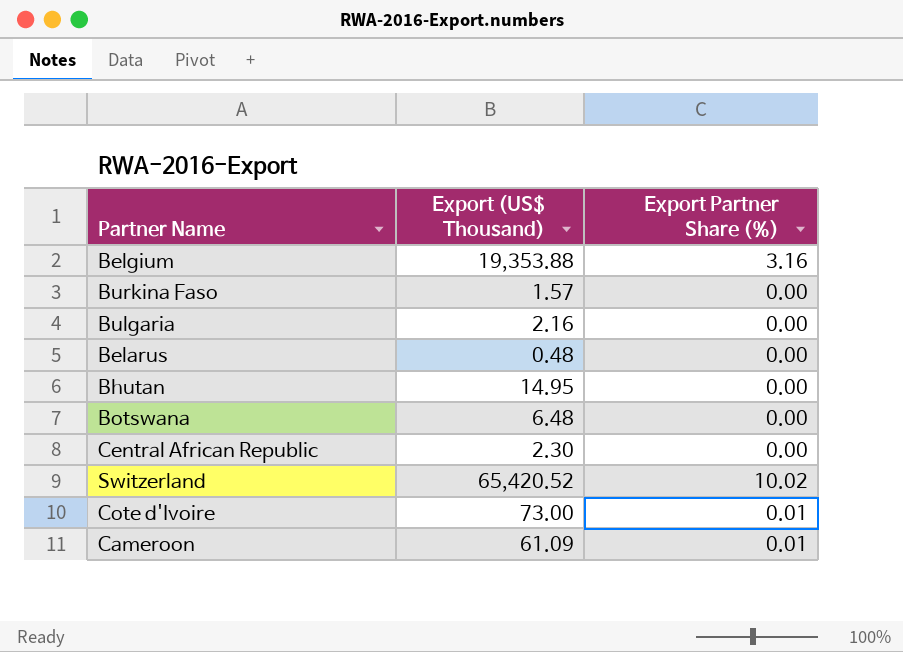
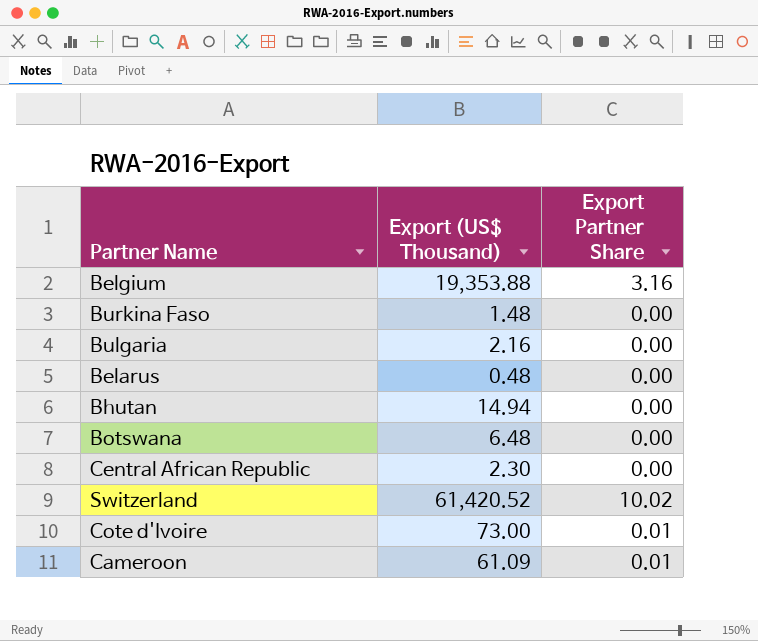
column name: Export Partner Share (%) -> Export Partner Share
Burkina Faso | Export (US$ Thousand): 1.57 -> 1.48
Bhutan | Export (US$ Thousand): 14.95 -> 14.94
Switzerland | Export (US$ Thousand): 65,420.52 -> 61,420.52

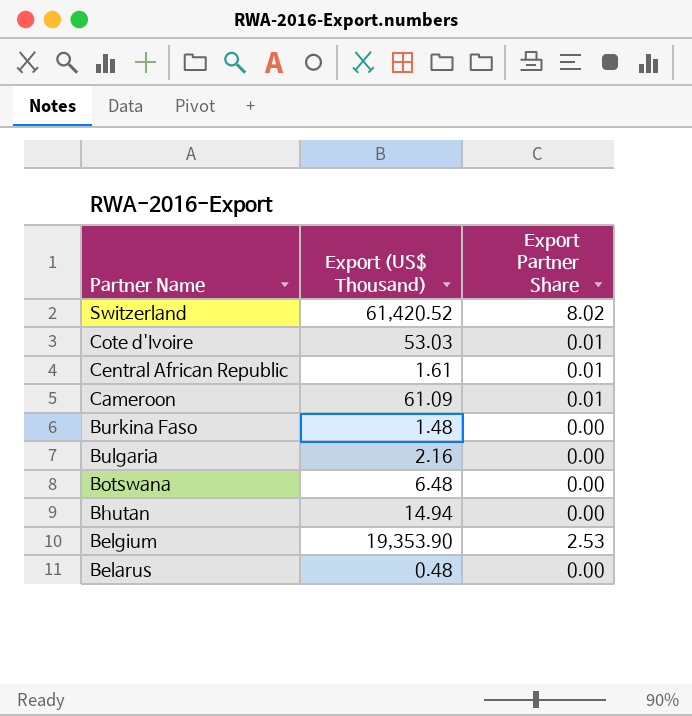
row order: none -> Partner Name descending
Switzerland | Export Partner Share: 10.02 -> 8.02
Cote d'Ivoire | Export (US$ Thousand): 73.00 -> 53.03
Central African Republic | Export (US$ Thousand): 2.30 -> 1.61
Central African Republic | Export Partner Share: 0.00 -> 0.01
Belgium | Export (US$ Thousand): 19,353.88 -> 19,353.90
Belgium | Export Partner Share: 3.16 -> 2.53

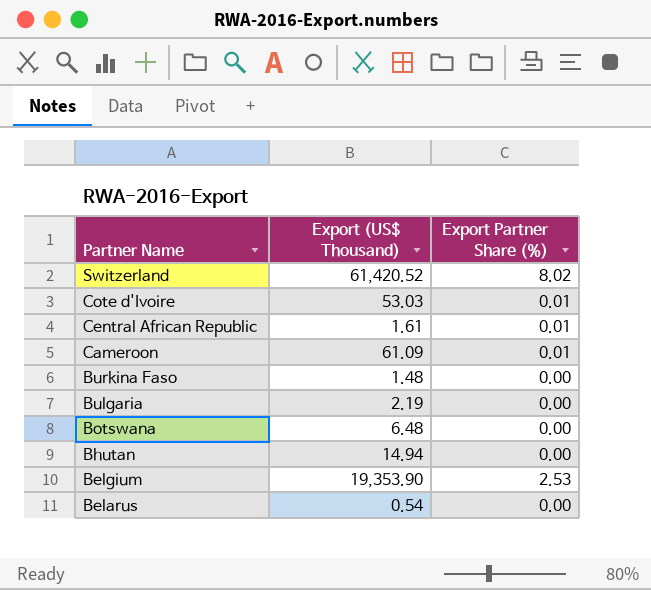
column name: Export Partner Share -> Export Partner Share (%)
Bulgaria | Export (US$ Thousand): 2.16 -> 2.19
Belarus | Export (US$ Thousand): 0.48 -> 0.54

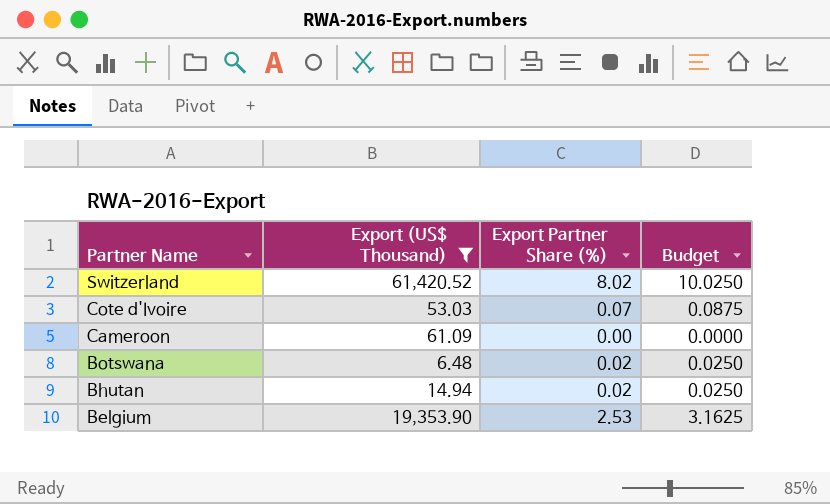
filter: none -> Export (US$ Thousand) >= 6.48
column Budget | formula: none -> [Export Partner Share (%)] * 1.25
Cote d'Ivoire | Export Partner Share (%): 0.01 -> 0.07
Cameroon | Export Partner Share (%): 0.01 -> 0.00
Botswana | Export Partner Share (%): 0.00 -> 0.02
Bhutan | Export Partner Share (%): 0.00 -> 0.02

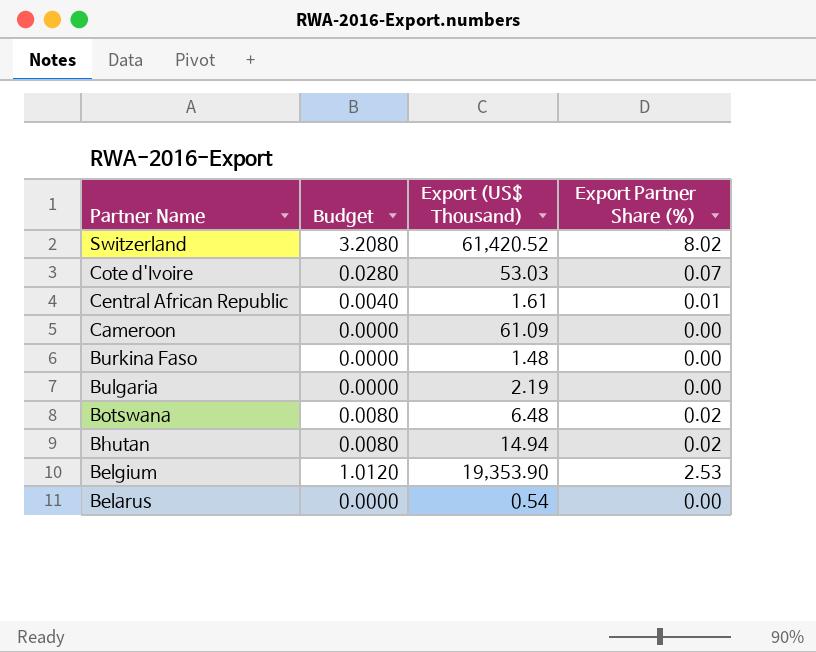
filter: Export (US$ Thousand) >= 6.48 -> none
column Budget | formula: [Export Partner Share (%)] * 1.25 -> [Export Partner Share (%)] * 0.4
column Budget | position: 4 -> 2

